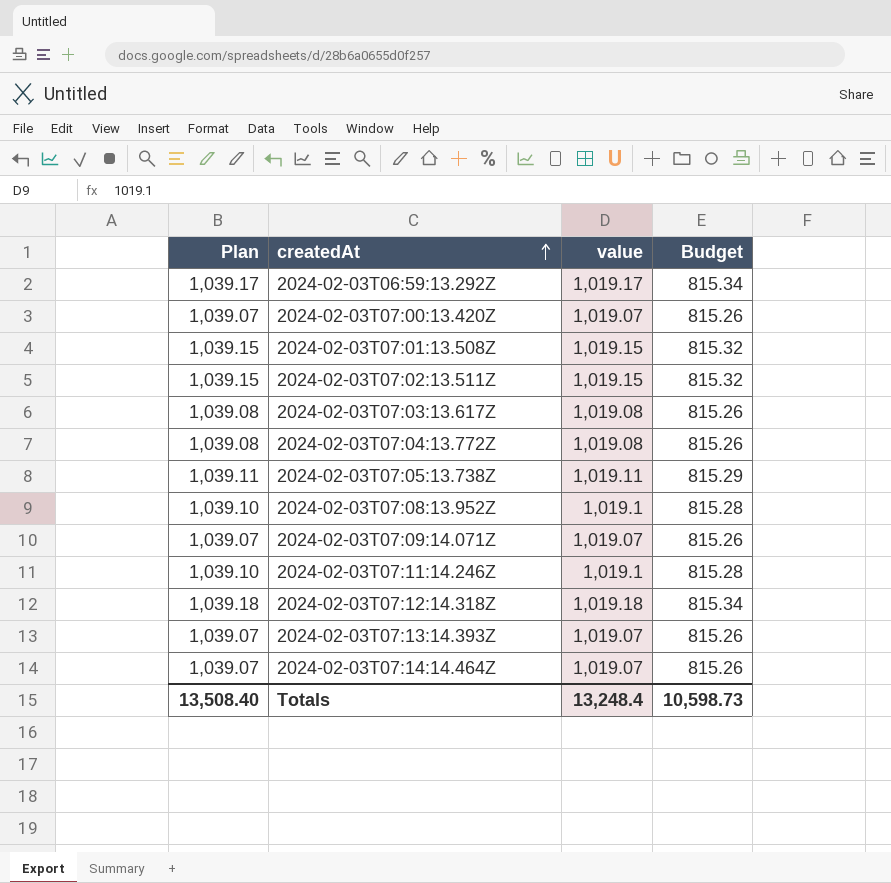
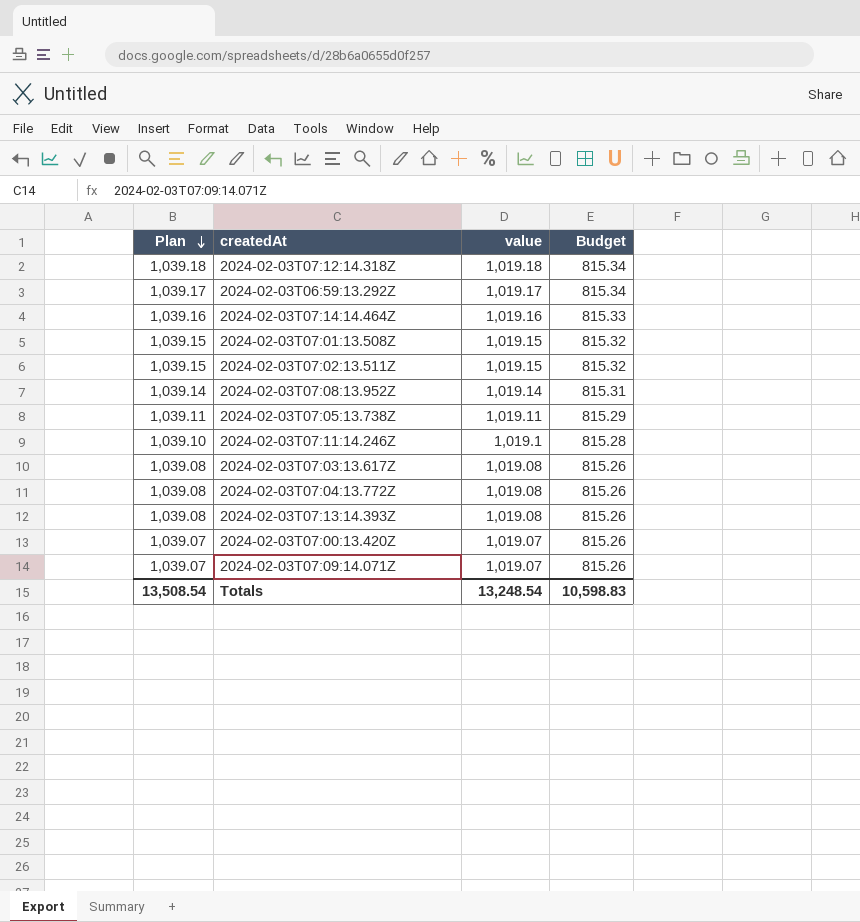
row order: createdAt ascending -> Plan descending
2024-02-03T07:14:14.464Z | Plan: 1,039.07 -> 1,039.16
2024-02-03T07:14:14.464Z | value: 1,019.07 -> 1,019.16
2024-02-03T07:14:14.464Z | Budget: 815.26 -> 815.33
2024-02-03T07:08:13.952Z | Plan: 1,039.10 -> 1,039.14
2024-02-03T07:08:13.952Z | value: 1,019.1 -> 1,019.14
2024-02-03T07:08:13.952Z | Budget: 815.28 -> 815.31
2024-02-03T07:13:14.393Z | Plan: 1,039.07 -> 1,039.08
2024-02-03T07:13:14.393Z | value: 1,019.07 -> 1,019.08
Totals | Plan: 13,508.40 -> 13,508.54
Totals | value: 13,248.4 -> 13,248.54
Totals | Budget: 10,598.73 -> 10,598.83

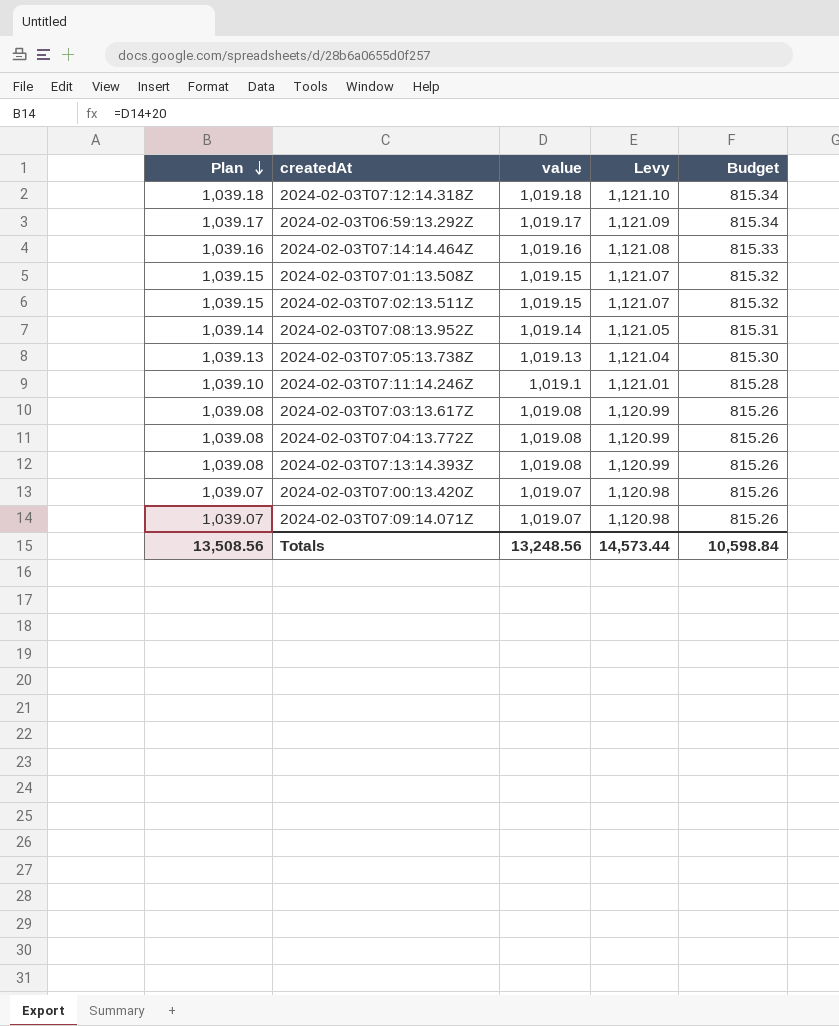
column Levy | formula: none -> [value] * 1.1
2024-02-03T07:05:13.738Z | Plan: 1,039.11 -> 1,039.13
2024-02-03T07:05:13.738Z | value: 1,019.11 -> 1,019.13
2024-02-03T07:05:13.738Z | Budget: 815.29 -> 815.30
Totals | Plan: 13,508.54 -> 13,508.56
Totals | value: 13,248.54 -> 13,248.56
Totals | Budget: 10,598.83 -> 10,598.84

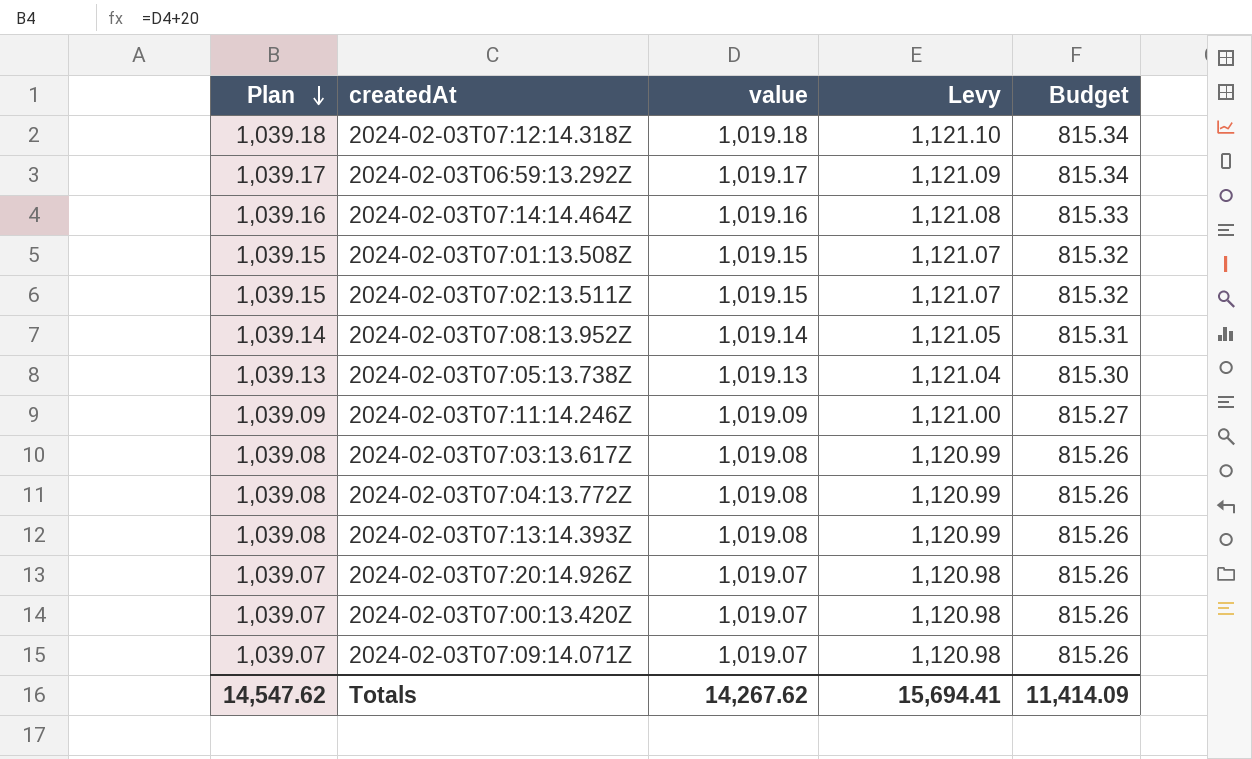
2024-02-03T07:11:14.246Z | Plan: 1,039.10 -> 1,039.09
2024-02-03T07:11:14.246Z | value: 1,019.1 -> 1,019.09
2024-02-03T07:11:14.246Z | Levy: 1,121.01 -> 1,121.00
2024-02-03T07:11:14.246Z | Budget: 815.28 -> 815.27
row 2024-02-03T07:20:14.926Z: none -> 1,039.07 | 1,019.07 | 1,120.98 | 815.26
Totals | Plan: 13,508.56 -> 14,547.62
Totals | value: 13,248.56 -> 14,267.62
Totals | Levy: 14,573.44 -> 15,694.41
Totals | Budget: 10,598.84 -> 11,414.09

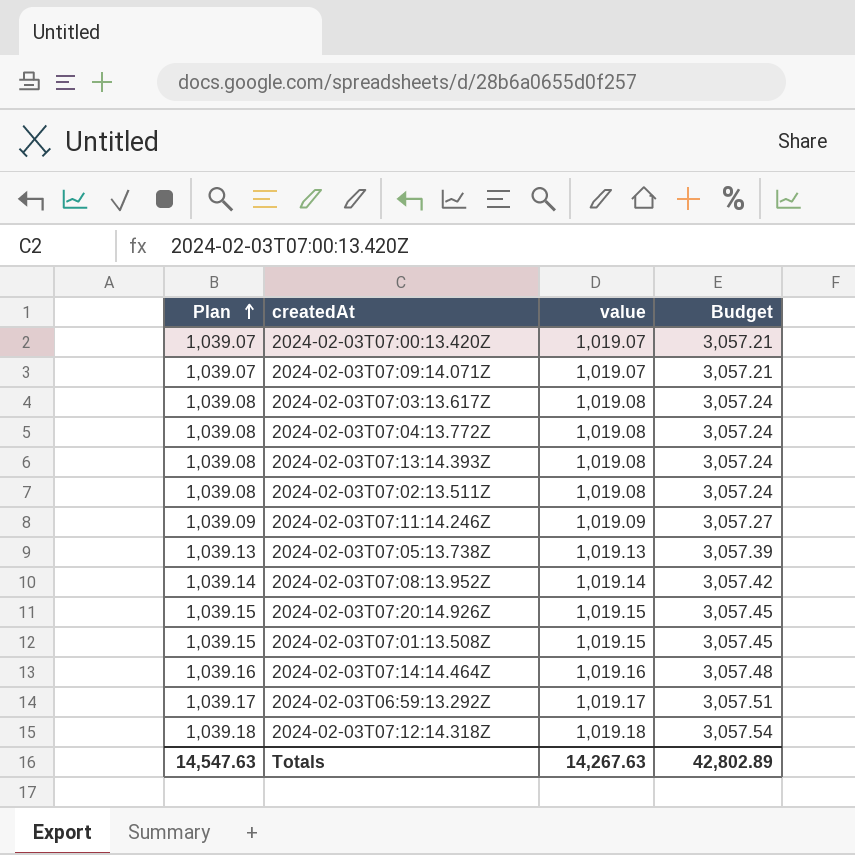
row order: Plan descending -> Plan ascending
column Levy | formula: [value] * 1.1 -> none
column Budget | formula: [value] * 0.8 -> [value] * 3
2024-02-03T07:02:13.511Z | Plan: 1,039.15 -> 1,039.08
2024-02-03T07:02:13.511Z | value: 1,019.15 -> 1,019.08
2024-02-03T07:20:14.926Z | Plan: 1,039.07 -> 1,039.15
2024-02-03T07:20:14.926Z | value: 1,019.07 -> 1,019.15
Totals | Plan: 14,547.62 -> 14,547.63
Totals | value: 14,267.62 -> 14,267.63
Totals | Budget: 11,414.09 -> 42,802.89

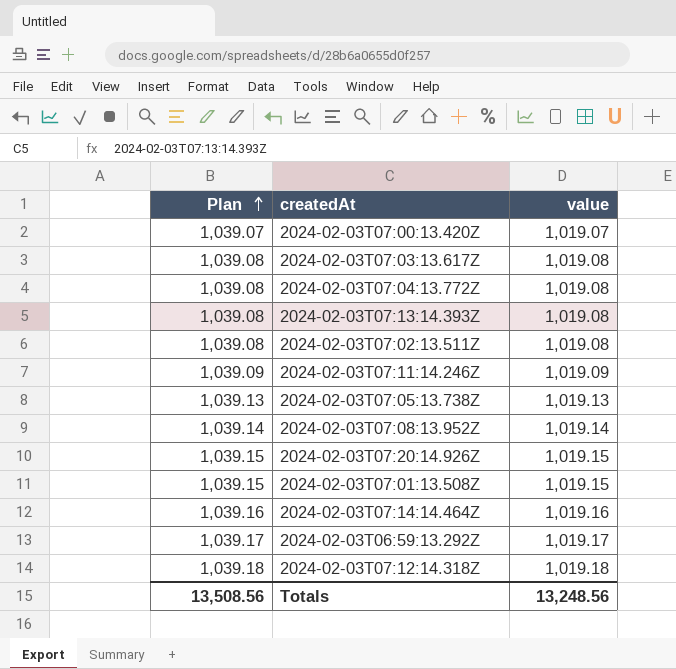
column Budget | formula: [value] * 3 -> none
row 2024-02-03T07:09:14.071Z: 1,039.07 | 1,019.07 | 3,057.21 -> none
Totals | Plan: 14,547.63 -> 13,508.56
Totals | value: 14,267.63 -> 13,248.56

